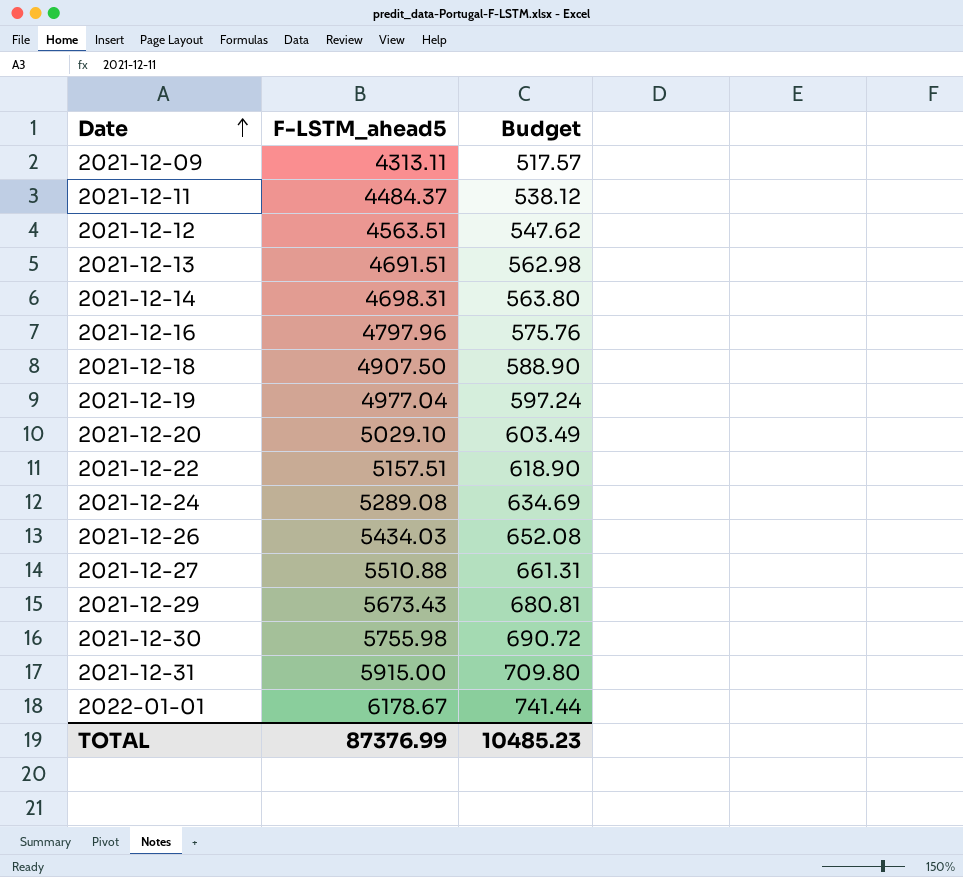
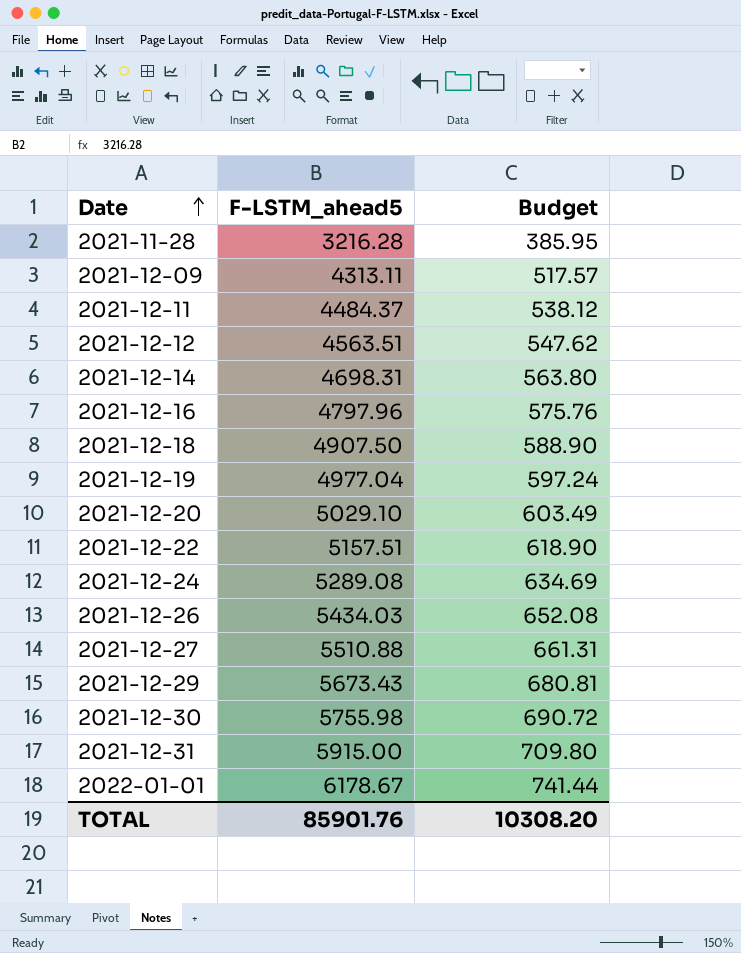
row 2021-12-13: 4691.51 | 562.98 -> none
row 2021-11-28: none -> 3216.28 | 385.95
TOTAL | F-LSTM_ahead5: 87376.99 -> 85901.76
TOTAL | Budget: 10485.23 -> 10308.20

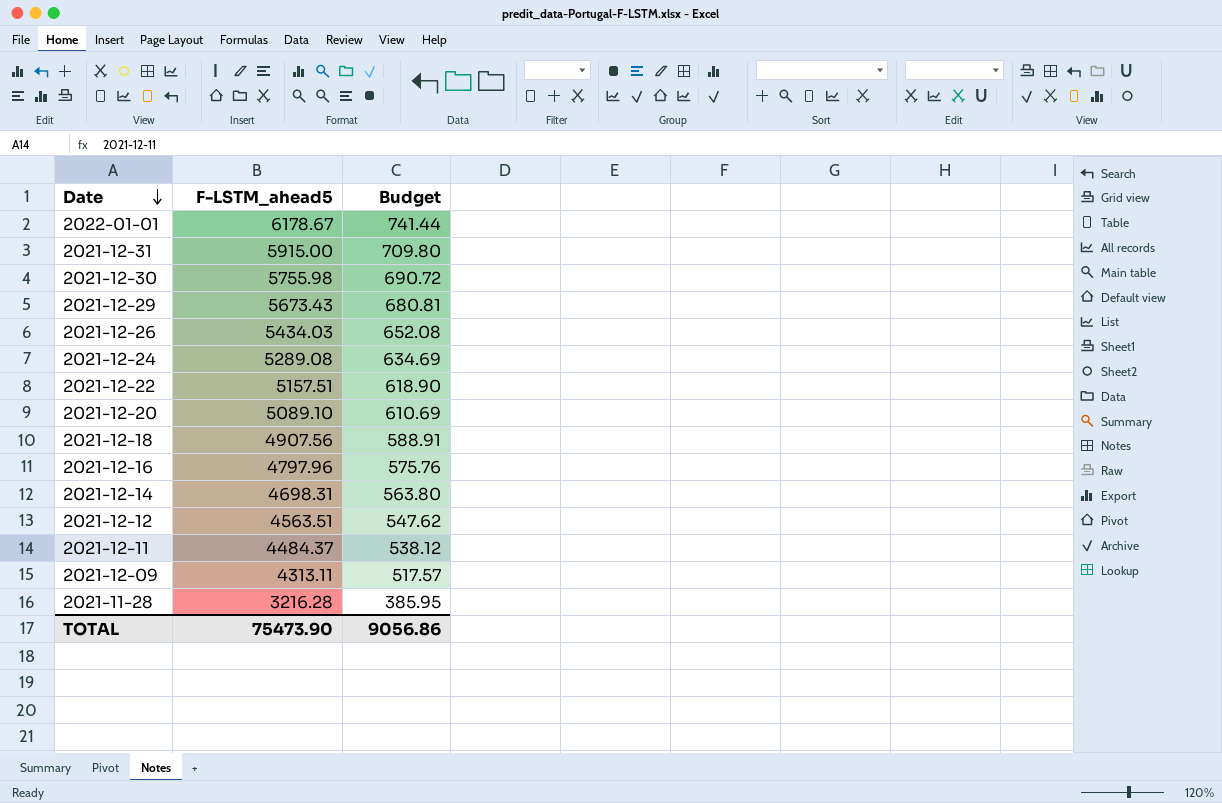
row order: Date ascending -> Date descending
row 2021-12-19: 4977.04 | 597.24 -> none
row 2021-12-27: 5510.88 | 661.31 -> none
2021-12-20 | F-LSTM_ahead5: 5029.10 -> 5089.10
2021-12-20 | Budget: 603.49 -> 610.69
2021-12-18 | F-LSTM_ahead5: 4907.50 -> 4907.56
2021-12-18 | Budget: 588.90 -> 588.91
TOTAL | F-LSTM_ahead5: 85901.76 -> 75473.90
TOTAL | Budget: 10308.20 -> 9056.86

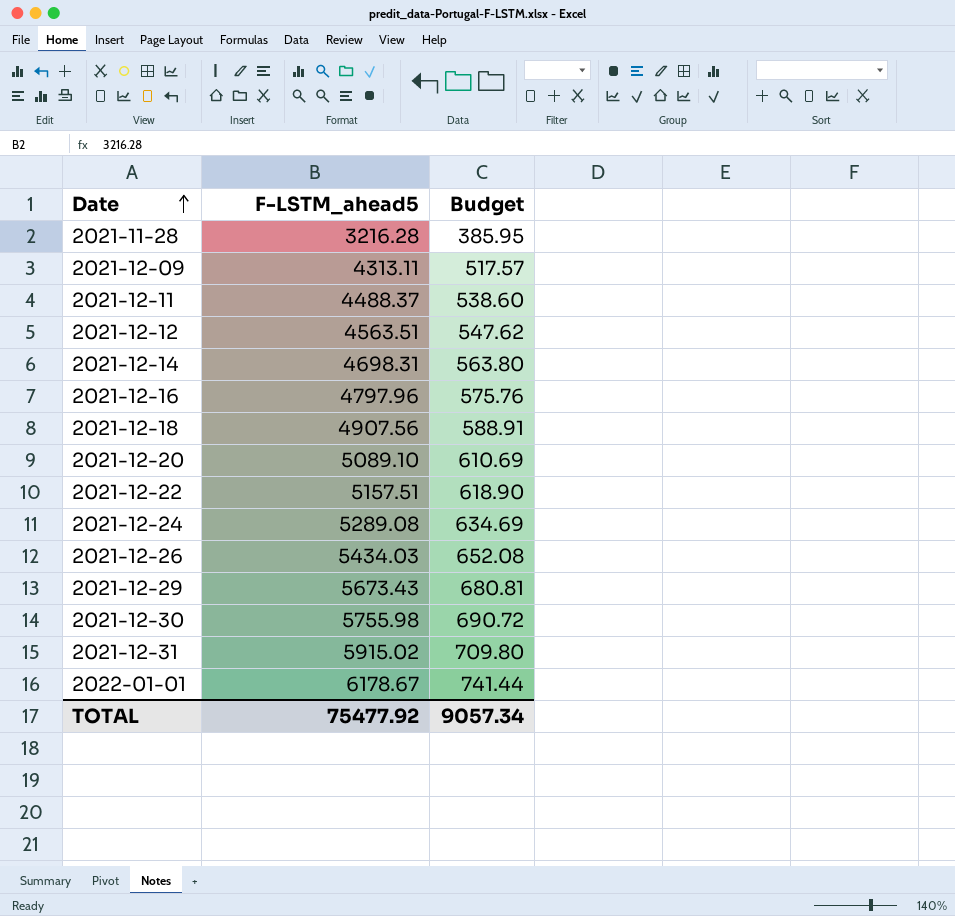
row order: Date descending -> Date ascending
2021-12-11 | F-LSTM_ahead5: 4484.37 -> 4488.37
2021-12-11 | Budget: 538.12 -> 538.60
2021-12-31 | F-LSTM_ahead5: 5915.00 -> 5915.02
TOTAL | F-LSTM_ahead5: 75473.90 -> 75477.92
TOTAL | Budget: 9056.86 -> 9057.34

